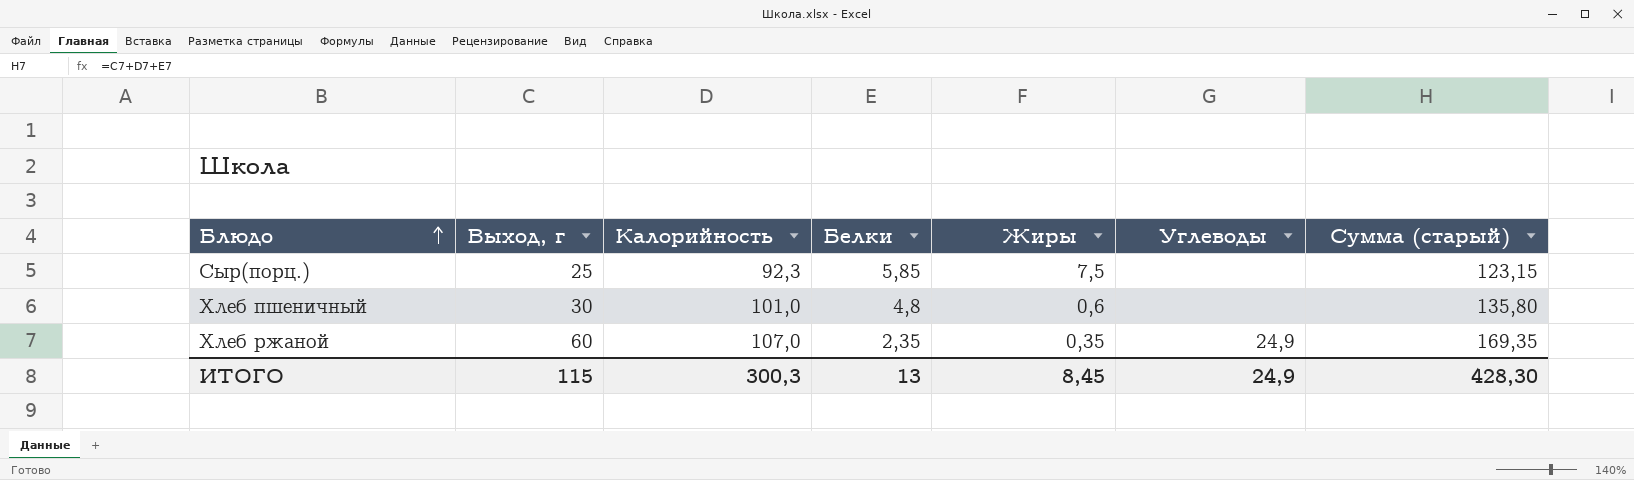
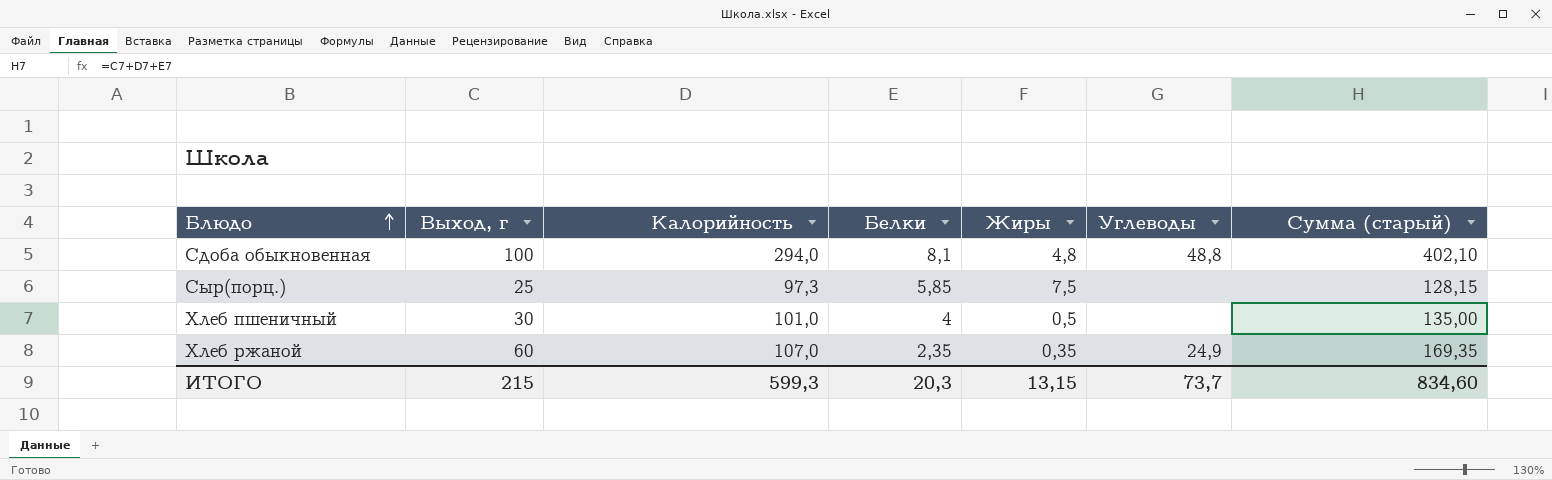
row Сдоба обыкновенная: none -> 100 | 294,0 | 8,1 | 4,8 | 48,8 | 402,10
Сыр(порц.) | Калорийность: 92,3 -> 97,3
Сыр(порц.) | Сумма (старый): 123,15 -> 128,15
Хлеб пшеничный | Белки: 4,8 -> 4
Хлеб пшеничный | Жиры: 0,6 -> 0,5
Хлеб пшеничный | Сумма (старый): 135,80 -> 135,00
ИТОГО | Выход, г: 115 -> 215
ИТОГО | Калорийность: 300,3 -> 599,3
ИТОГО | Белки: 13 -> 20,3
ИТОГО | Жиры: 8,45 -> 13,15
ИТОГО | Углеводы: 24,9 -> 73,7
ИТОГО | Сумма (старый): 428,30 -> 834,60

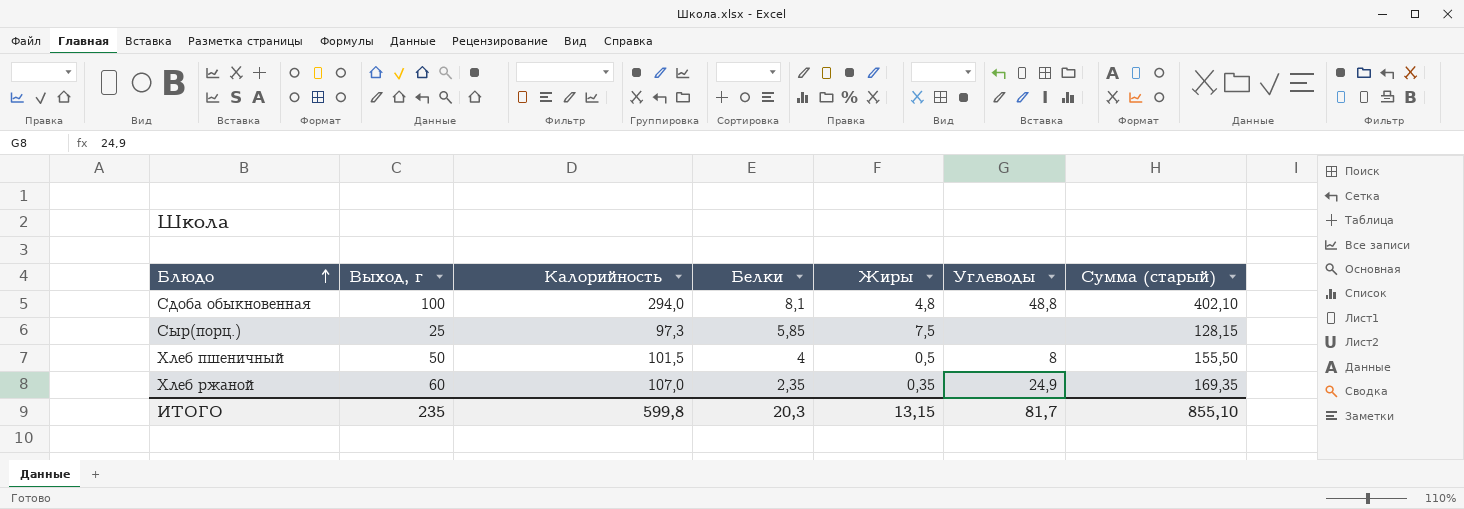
Хлеб пшеничный | Выход, г: 30 -> 50
Хлеб пшеничный | Калорийность: 101,0 -> 101,5
Хлеб пшеничный | Углеводы: none -> 8
Хлеб пшеничный | Сумма (старый): 135,00 -> 155,50
ИТОГО | Выход, г: 215 -> 235
ИТОГО | Калорийность: 599,3 -> 599,8
ИТОГО | Углеводы: 73,7 -> 81,7
ИТОГО | Сумма (старый): 834,60 -> 855,10

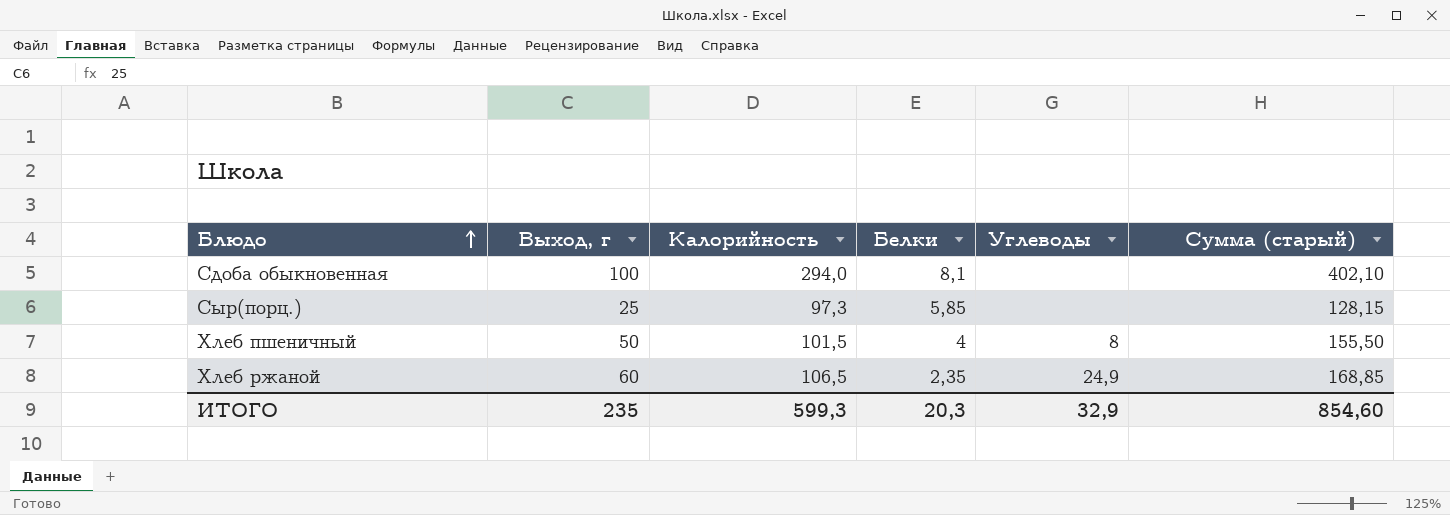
column Жиры | position: 5 -> none
Сдоба обыкновенная | Углеводы: 48,8 -> none
Хлеб ржаной | Калорийность: 107,0 -> 106,5
Хлеб ржаной | Сумма (старый): 169,35 -> 168,85
ИТОГО | Калорийность: 599,8 -> 599,3
ИТОГО | Углеводы: 81,7 -> 32,9
ИТОГО | Сумма (старый): 855,10 -> 854,60

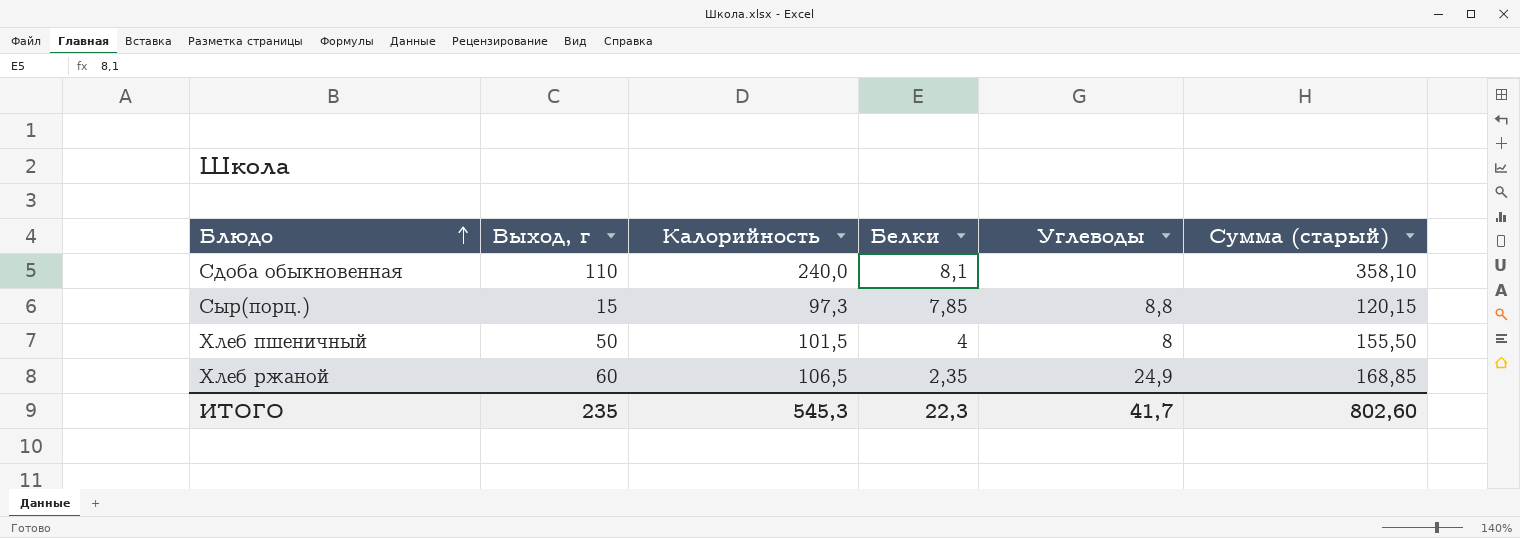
Сдоба обыкновенная | Выход, г: 100 -> 110
Сдоба обыкновенная | Калорийность: 294,0 -> 240,0
Сдоба обыкновенная | Сумма (старый): 402,10 -> 358,10
Сыр(порц.) | Выход, г: 25 -> 15
Сыр(порц.) | Белки: 5,85 -> 7,85
Сыр(порц.) | Углеводы: none -> 8,8
Сыр(порц.) | Сумма (старый): 128,15 -> 120,15
ИТОГО | Калорийность: 599,3 -> 545,3
ИТОГО | Белки: 20,3 -> 22,3
ИТОГО | Углеводы: 32,9 -> 41,7
ИТОГО | Сумма (старый): 854,60 -> 802,60

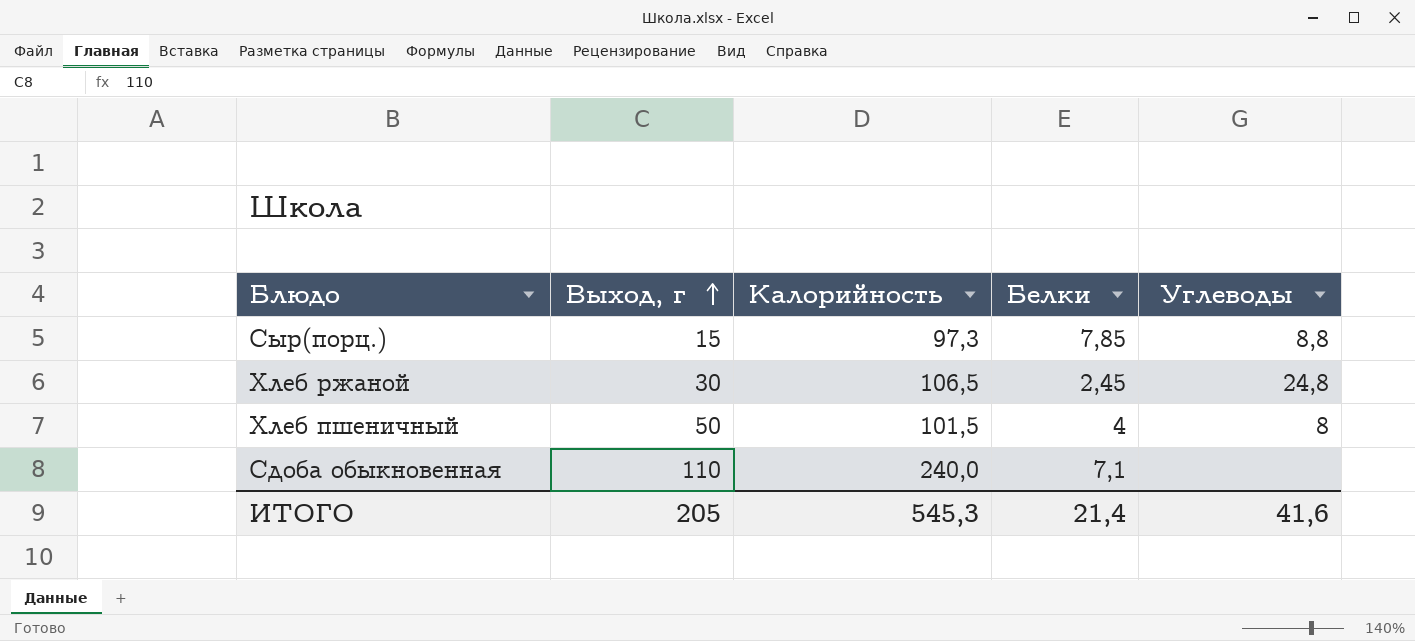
row order: Блюдо ascending -> Выход, г ascending
column Сумма (старый) | formula: [Выход, г] + [Калорийность] + [Белки] -> none
Хлеб ржаной | Выход, г: 60 -> 30
Хлеб ржаной | Белки: 2,35 -> 2,45
Хлеб ржаной | Углеводы: 24,9 -> 24,8
Сдоба обыкновенная | Белки: 8,1 -> 7,1
ИТОГО | Выход, г: 235 -> 205
ИТОГО | Белки: 22,3 -> 21,4
ИТОГО | Углеводы: 41,7 -> 41,6

